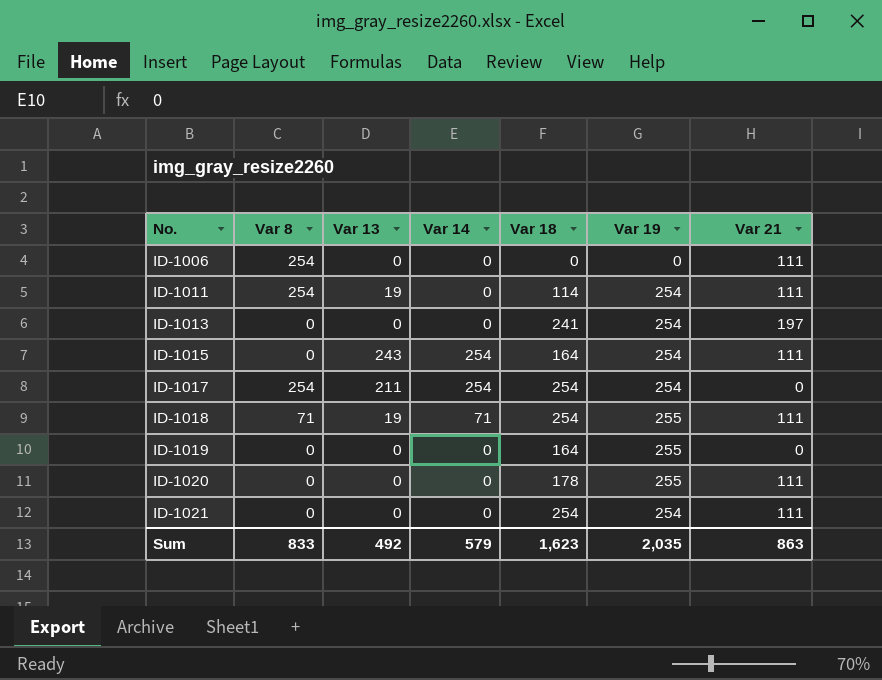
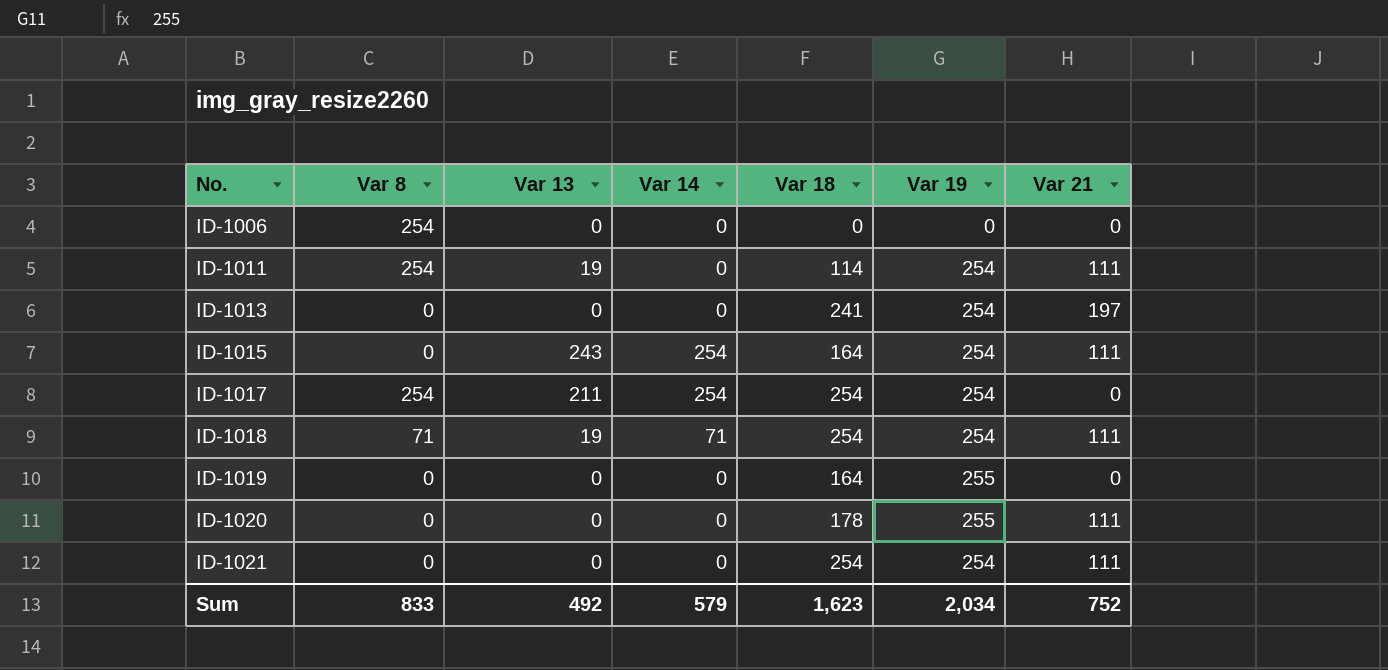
ID-1006 | Var 21: 111 -> 0
ID-1018 | Var 19: 255 -> 254
Sum | Var 19: 2,035 -> 2,034
Sum | Var 21: 863 -> 752

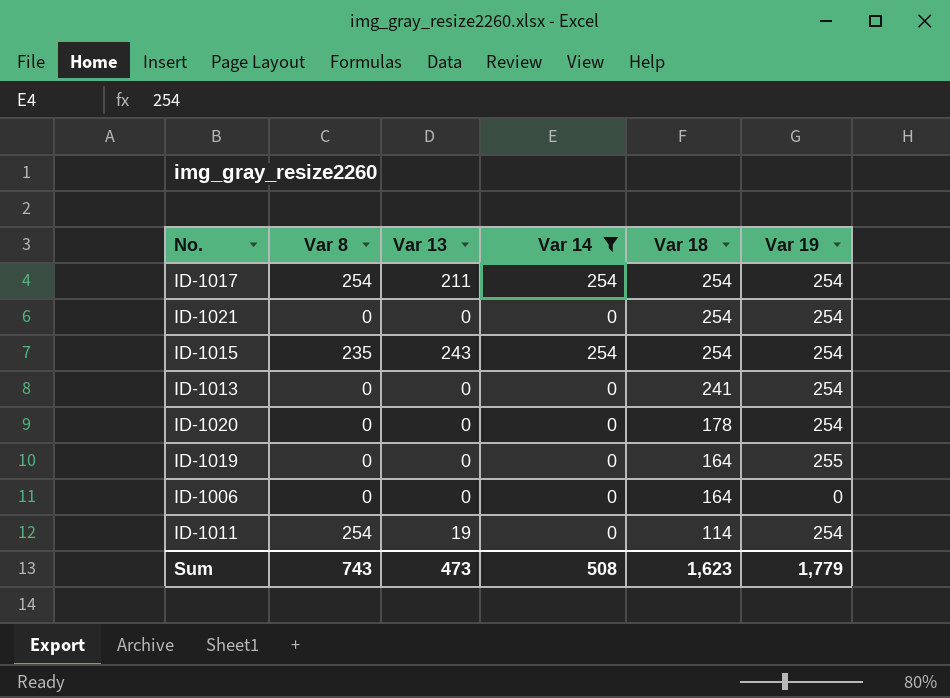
filter: none -> Var 14 != 71
row order: No. ascending -> Var 18 descending
column Var 21 | position: 7 -> none
ID-1015 | Var 8: 0 -> 235
ID-1015 | Var 18: 164 -> 254
ID-1020 | Var 19: 255 -> 254
ID-1006 | Var 8: 254 -> 0
ID-1006 | Var 18: 0 -> 164
Sum | Var 8: 833 -> 743
Sum | Var 13: 492 -> 473
Sum | Var 14: 579 -> 508
Sum | Var 19: 2,034 -> 1,779

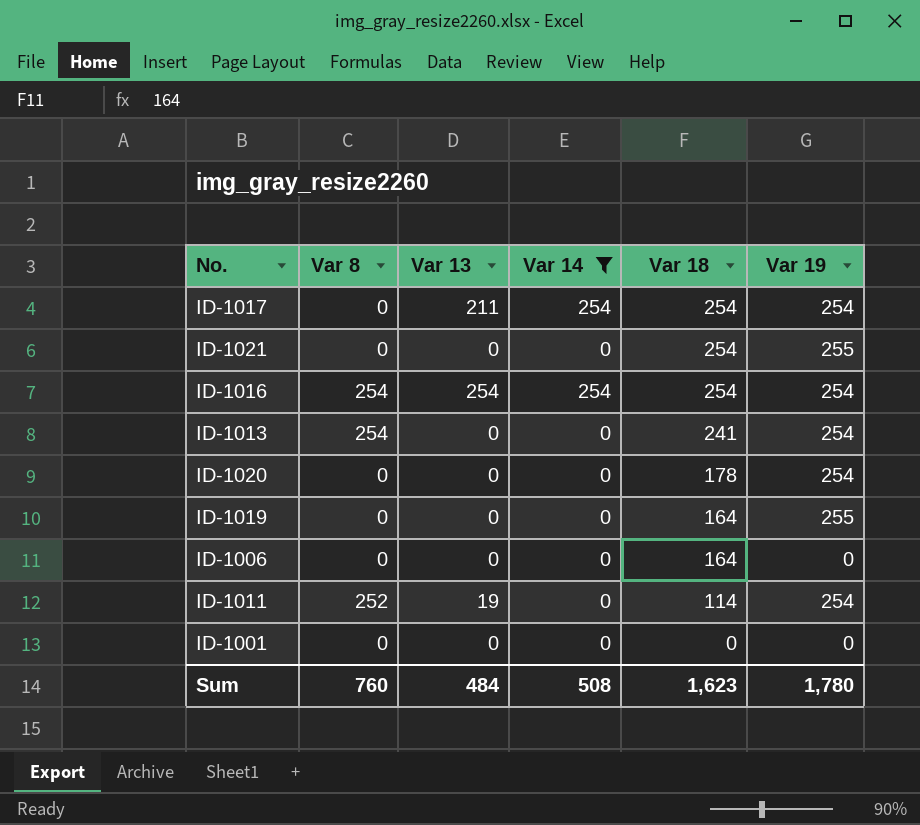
row ID-1015: 235 | 243 | 254 | 254 | 254 -> none
ID-1017 | Var 8: 254 -> 0
ID-1021 | Var 19: 254 -> 255
row ID-1016: none -> 254 | 254 | 254 | 254 | 254
ID-1013 | Var 8: 0 -> 254
ID-1011 | Var 8: 254 -> 252
row ID-1001: none -> 0 | 0 | 0 | 0 | 0
Sum | Var 8: 743 -> 760
Sum | Var 13: 473 -> 484
Sum | Var 19: 1,779 -> 1,780

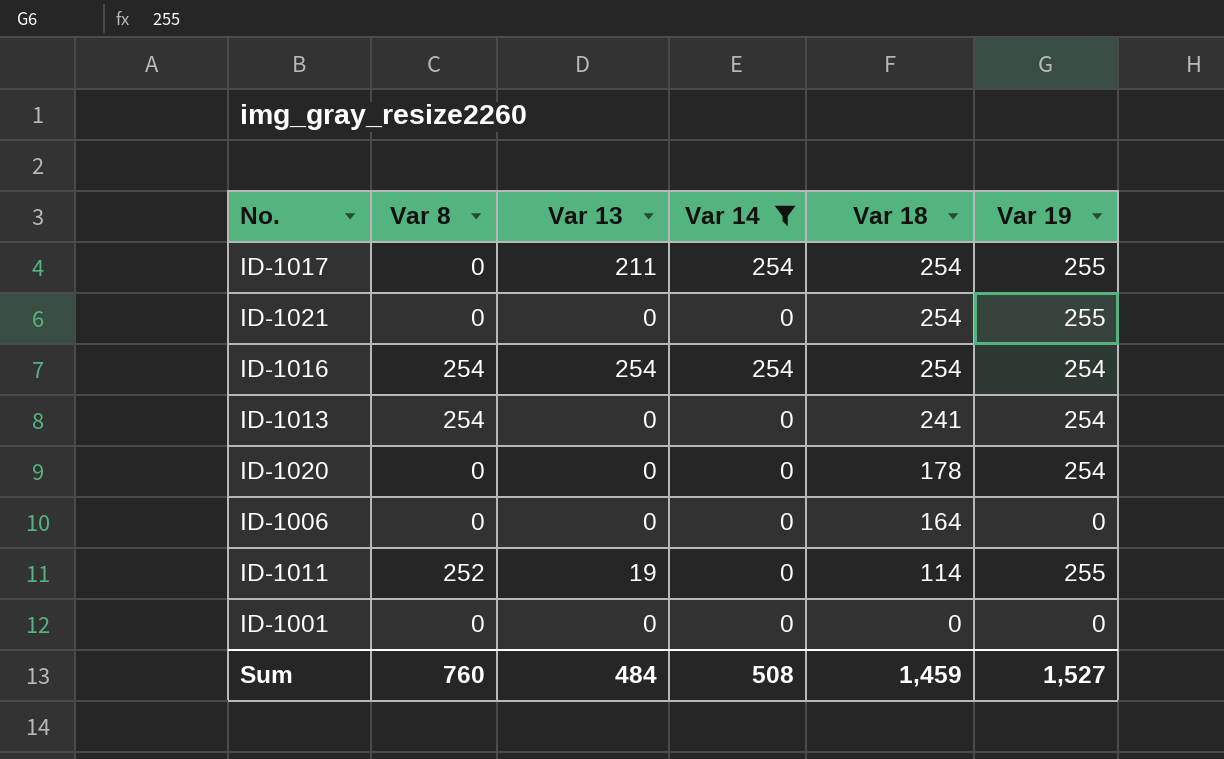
row ID-1019: 0 | 0 | 0 | 164 | 255 -> none
ID-1017 | Var 19: 254 -> 255
ID-1011 | Var 19: 254 -> 255
Sum | Var 18: 1,623 -> 1,459
Sum | Var 19: 1,780 -> 1,527

